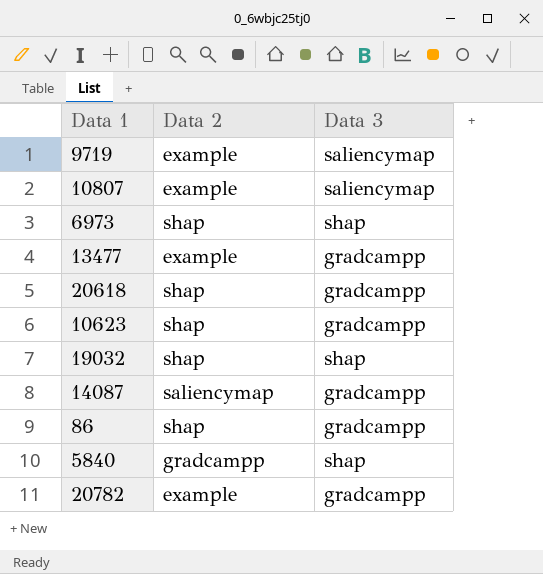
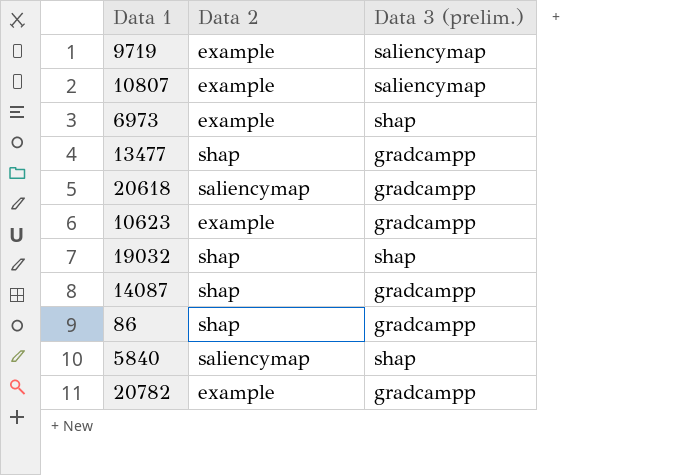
column name: Data 3 -> Data 3 (prelim.)
6973 | Data 2: shap -> example
13477 | Data 2: example -> shap
20618 | Data 2: shap -> saliencymap
10623 | Data 2: shap -> example
14087 | Data 2: saliencymap -> shap
5840 | Data 2: gradcampp -> saliencymap

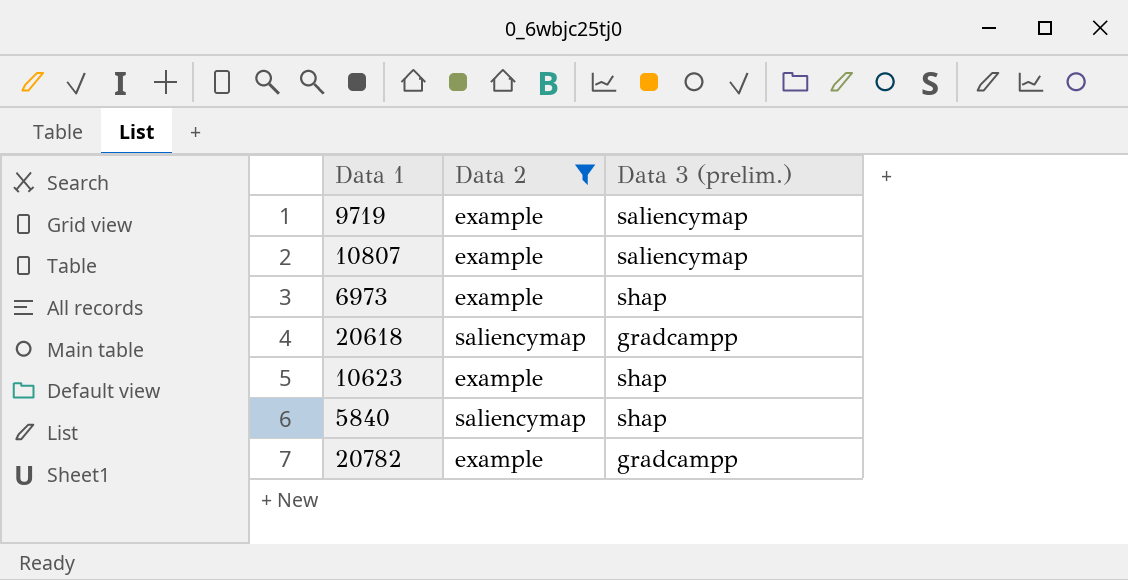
filter: none -> Data 2 != shap
10623 | Data 3 (prelim.): gradcampp -> shap

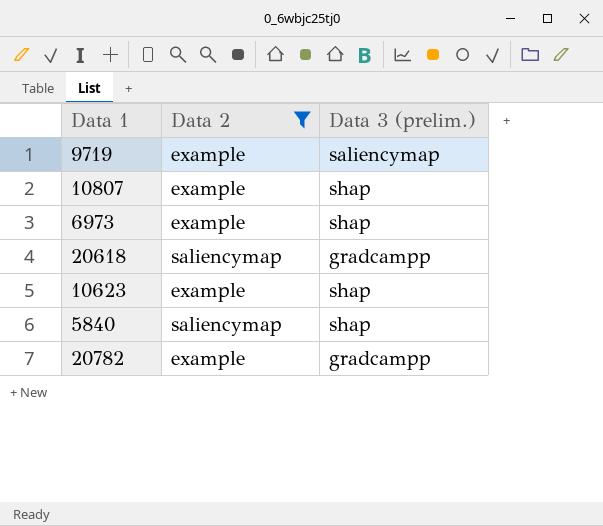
10807 | Data 3 (prelim.): saliencymap -> shap

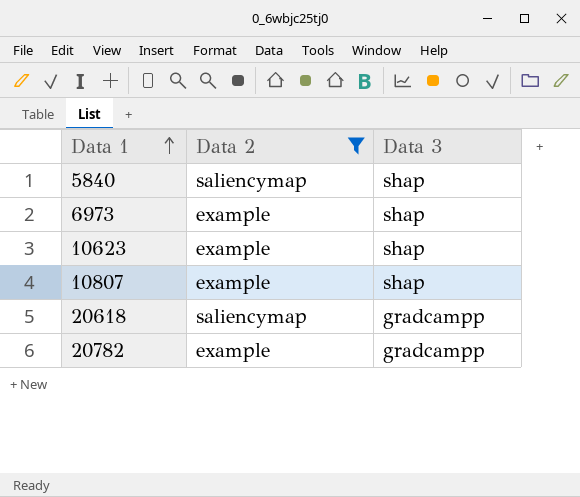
row order: none -> Data 1 ascending
column name: Data 3 (prelim.) -> Data 3
row 9719: example | saliencymap -> none

